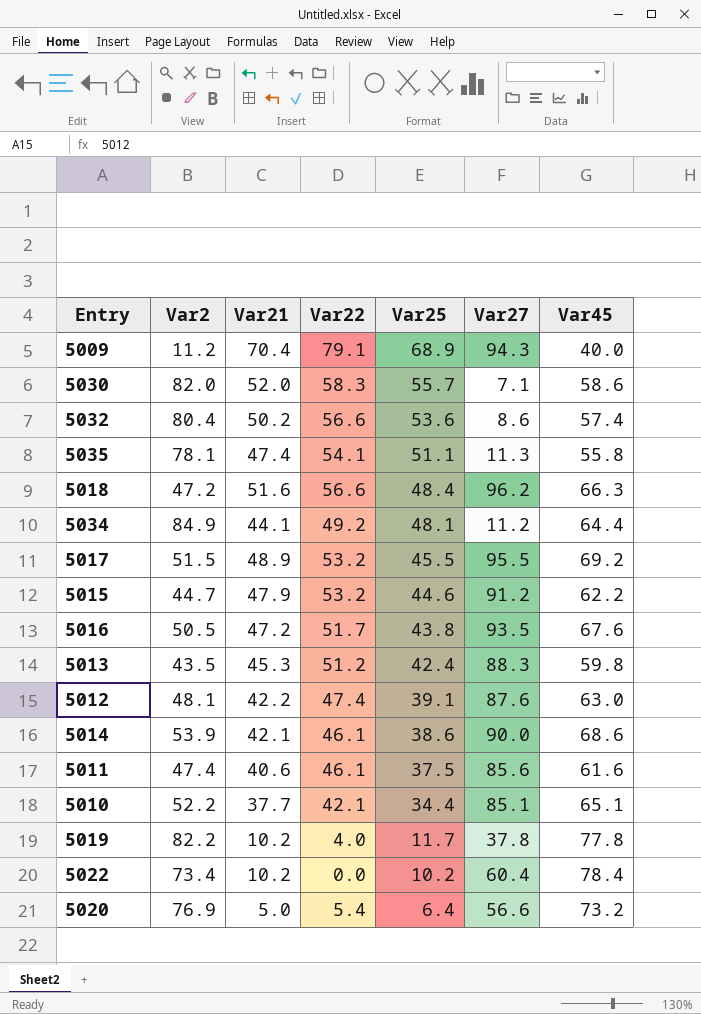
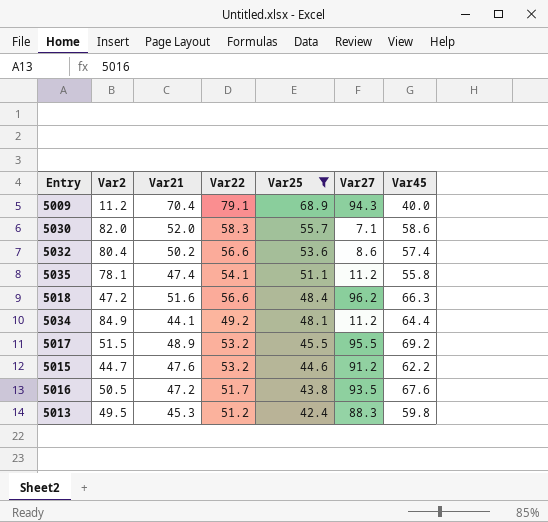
filter: none -> Var25 >= 42.4
5035 | Var27: 11.3 -> 11.2
5015 | Var21: 47.9 -> 47.6
5013 | Var2: 43.5 -> 49.5

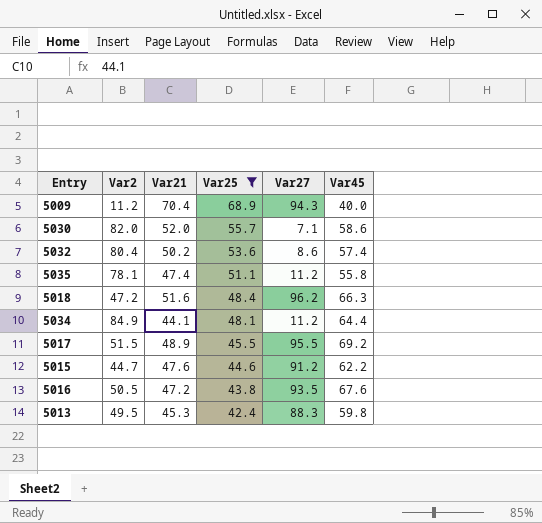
column Var22 | position: 4 -> none

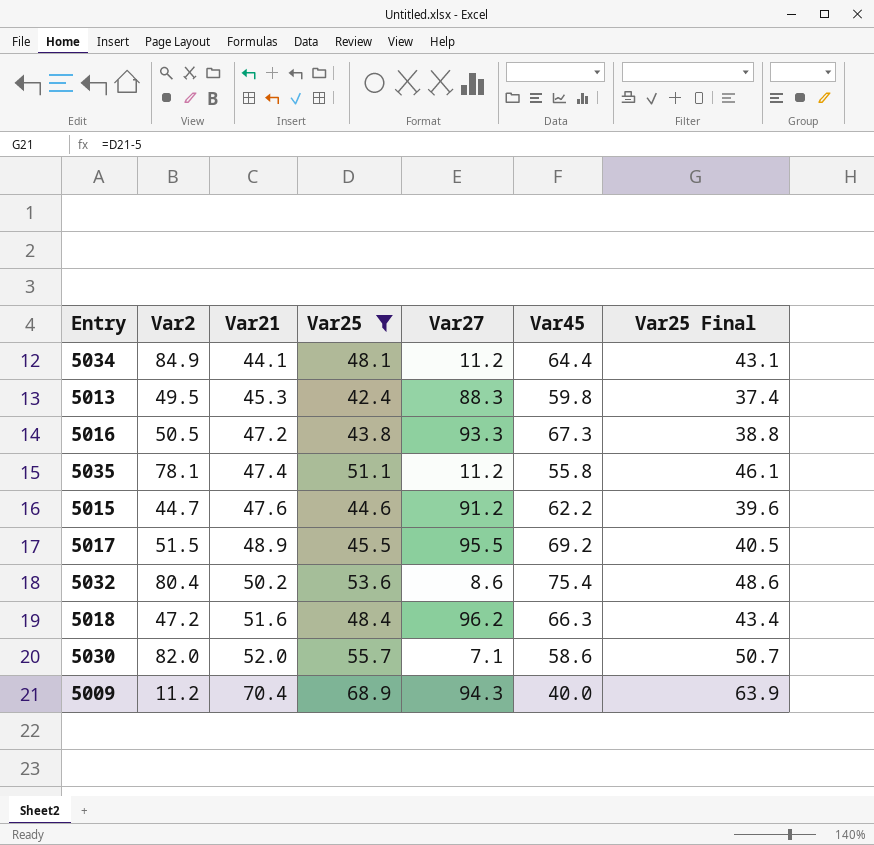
row order: Var25 descending -> Var21 ascending
column Var25 Final | formula: none -> [Var25] - 5
5016 | Var27: 93.5 -> 93.3
5016 | Var45: 67.6 -> 67.3
5032 | Var45: 57.4 -> 75.4

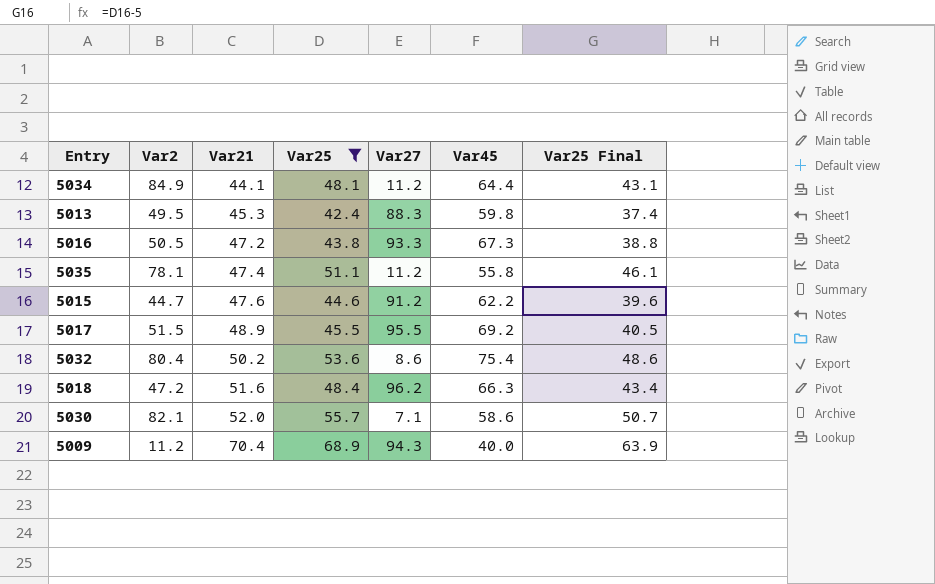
5030 | Var2: 82.0 -> 82.1

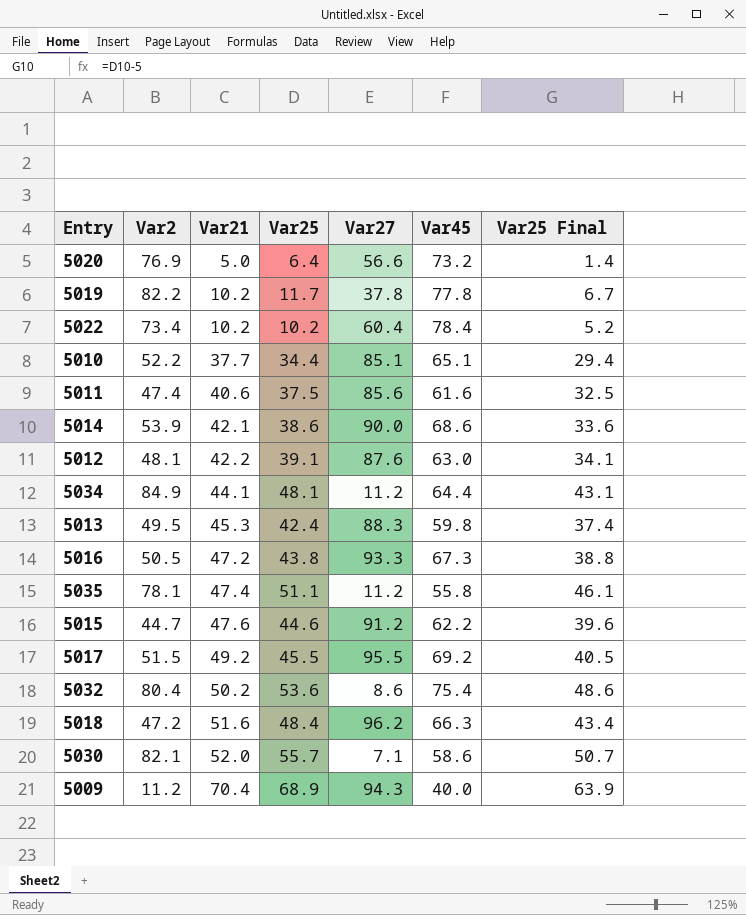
filter: Var25 >= 42.4 -> none
5017 | Var21: 48.9 -> 49.2

